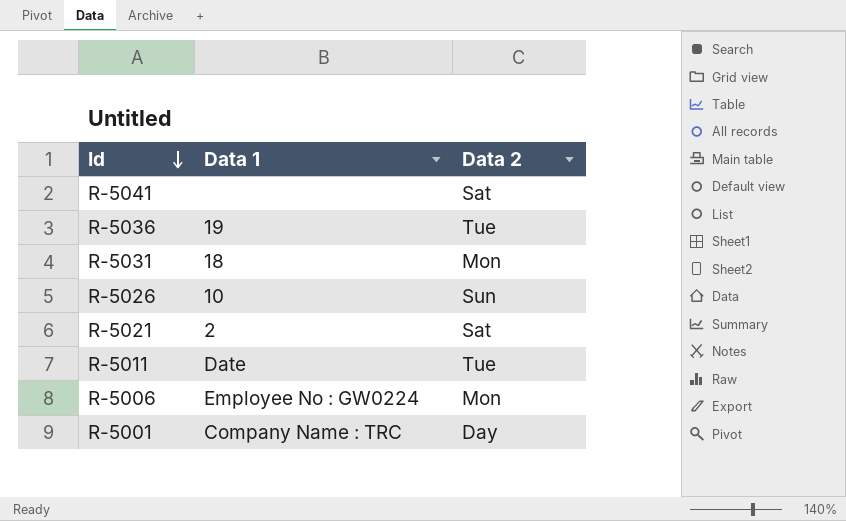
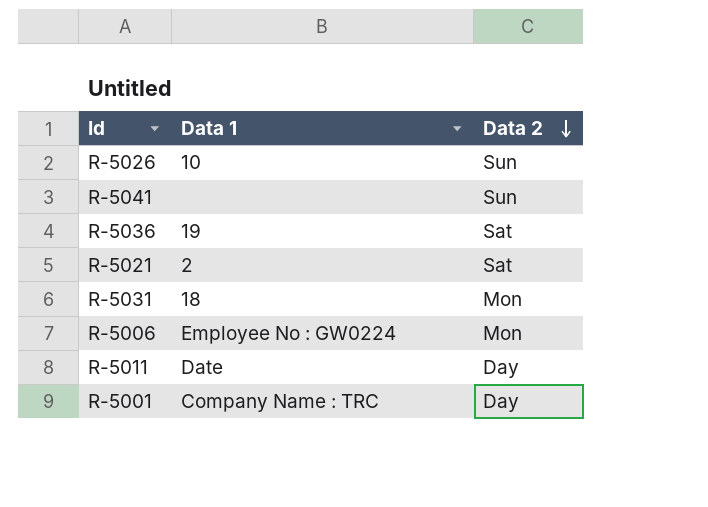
row order: Id descending -> Data 2 descending
R-5041 | Data 2: Sat -> Sun
R-5036 | Data 2: Tue -> Sat
R-5011 | Data 2: Tue -> Day

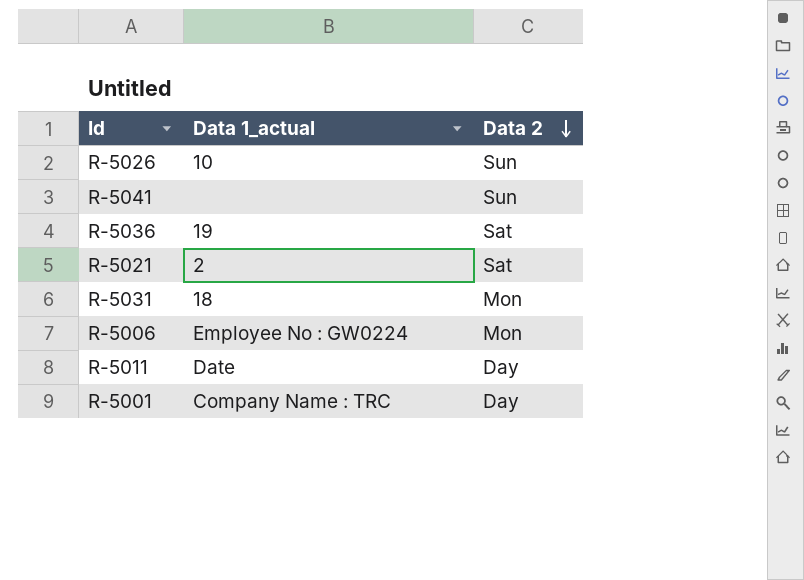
column name: Data 1 -> Data 1_actual

